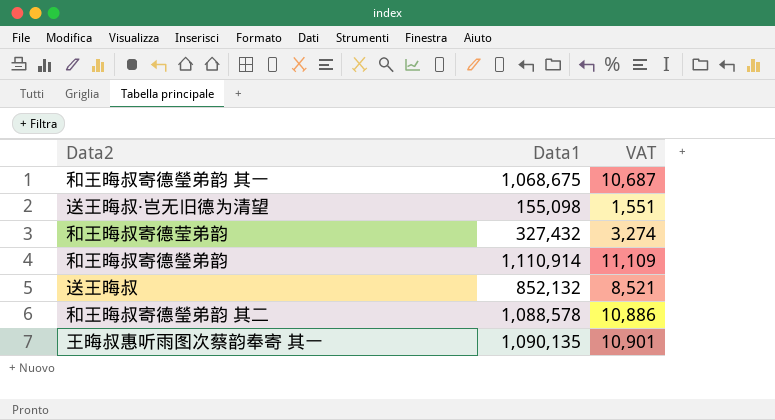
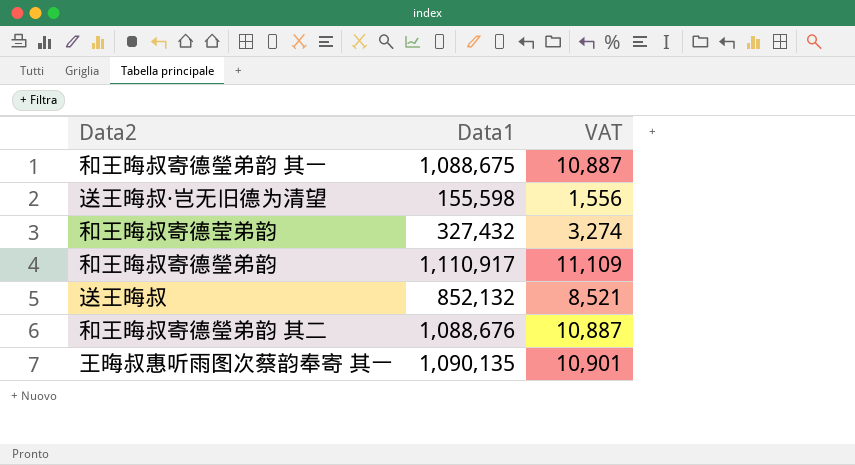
和王晦叔寄德瑩弟韵 其一 | Data1: 1,068,675 -> 1,088,675
和王晦叔寄德瑩弟韵 其一 | VAT: 10,687 -> 10,887
送王晦叔·岂无旧德为清望 | Data1: 155,098 -> 155,598
送王晦叔·岂无旧德为清望 | VAT: 1,551 -> 1,556
和王晦叔寄德瑩弟韵 | Data1: 1,110,914 -> 1,110,917
和王晦叔寄德瑩弟韵 其二 | Data1: 1,088,578 -> 1,088,676
和王晦叔寄德瑩弟韵 其二 | VAT: 10,886 -> 10,887

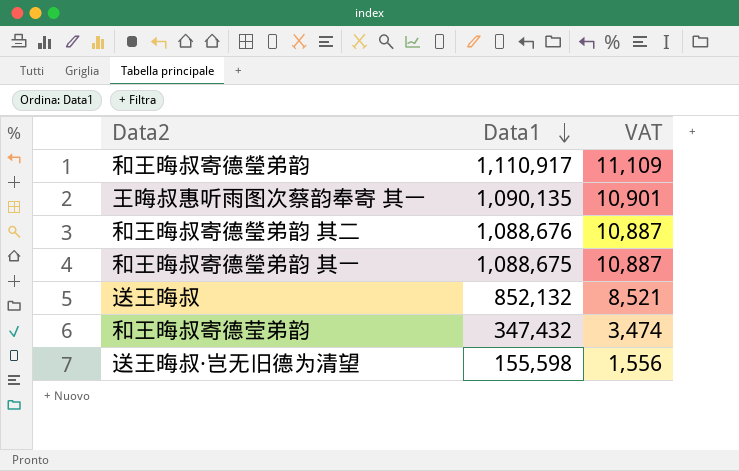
row order: none -> Data1 descending
和王晦叔寄德莹弟韵 | Data1: 327,432 -> 347,432
和王晦叔寄德莹弟韵 | VAT: 3,274 -> 3,474

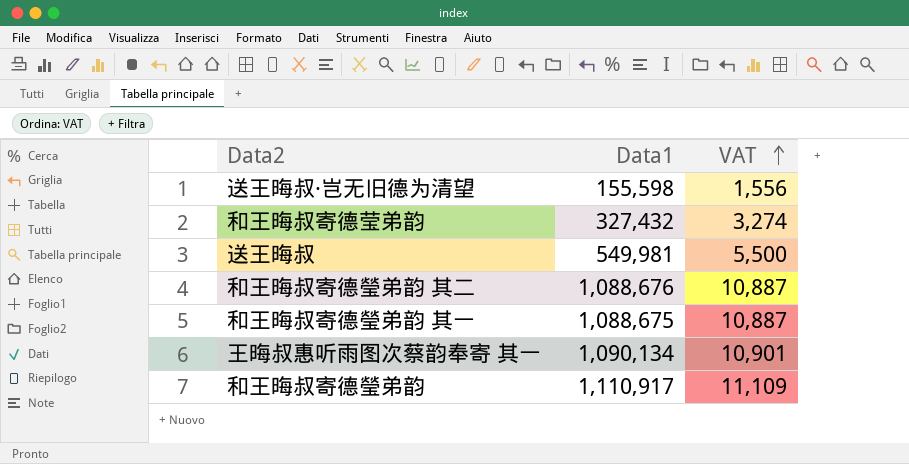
row order: Data1 descending -> VAT ascending
和王晦叔寄德莹弟韵 | Data1: 347,432 -> 327,432
和王晦叔寄德莹弟韵 | VAT: 3,474 -> 3,274
送王晦叔 | Data1: 852,132 -> 549,981
送王晦叔 | VAT: 8,521 -> 5,500
王晦叔惠听雨图次蔡韵奉寄 其一 | Data1: 1,090,135 -> 1,090,134

